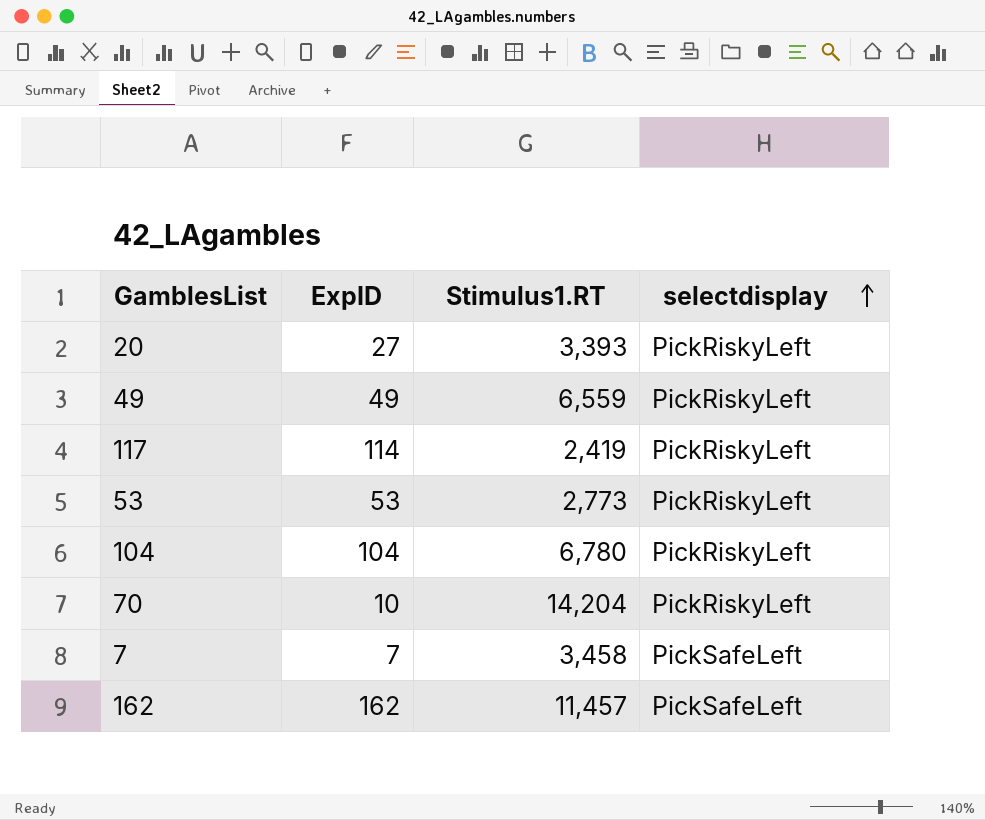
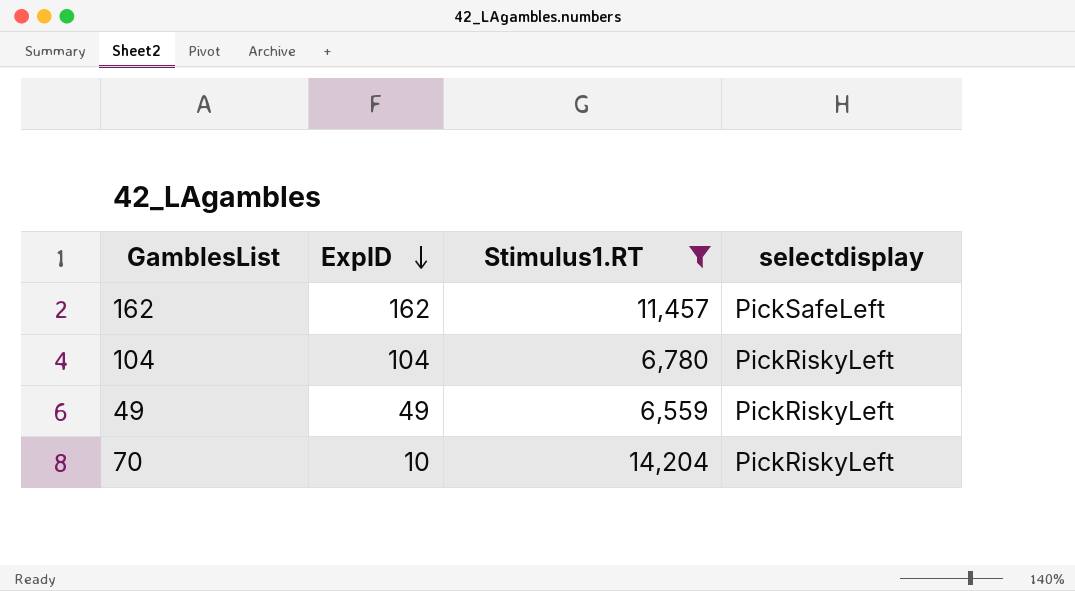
filter: none -> Stimulus1.RT >= 6,559
row order: selectdisplay ascending -> ExpID descending

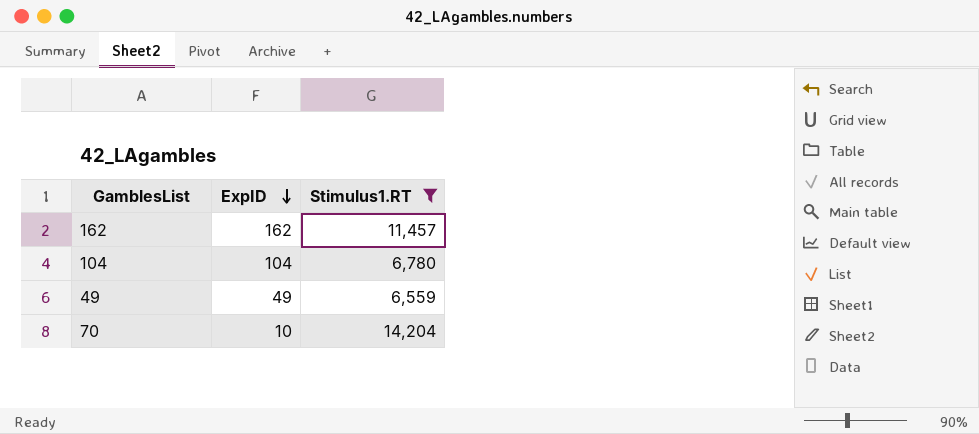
column selectdisplay | position: 4 -> none

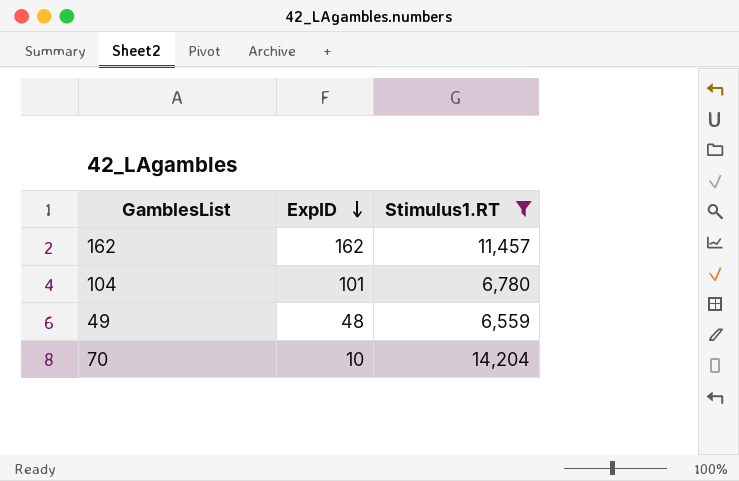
104 | ExpID: 104 -> 101
49 | ExpID: 49 -> 48

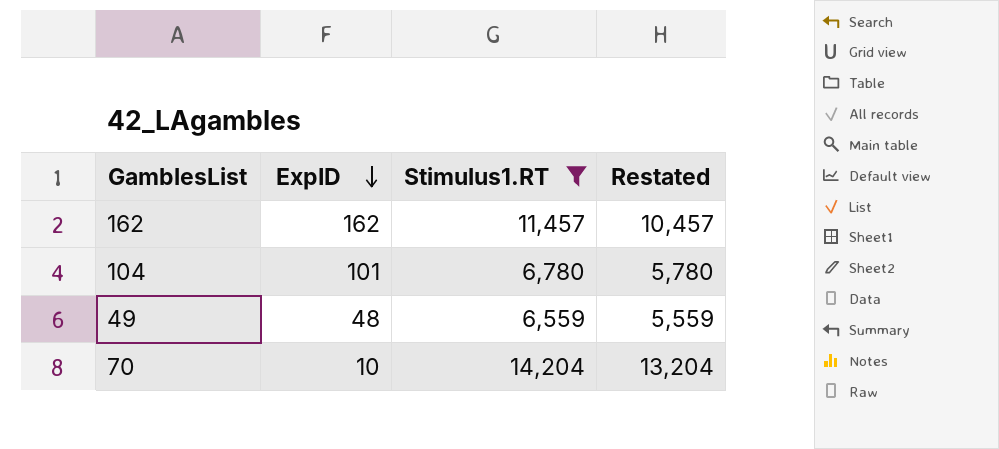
column Restated | formula: none -> [Stimulus1.RT] - 1000

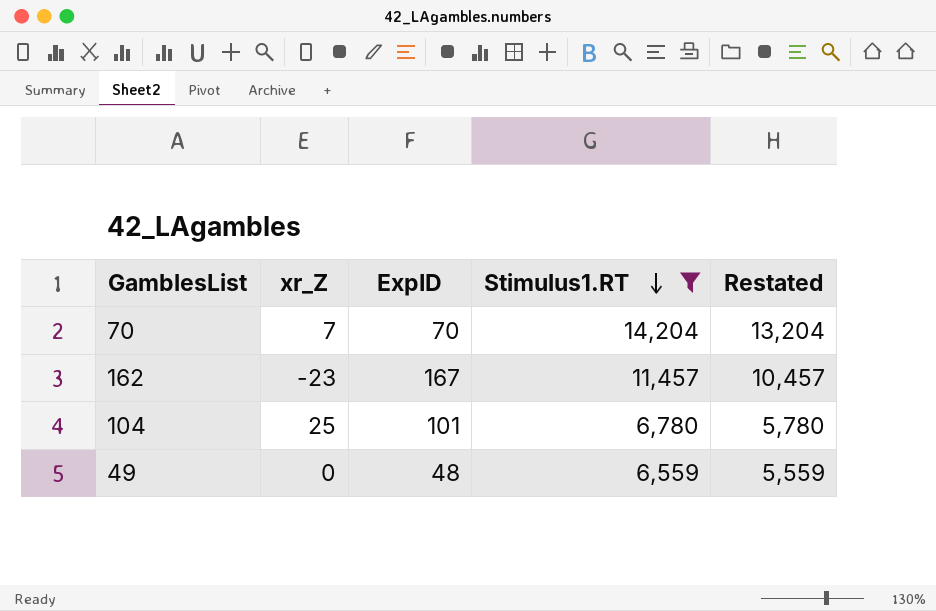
row order: ExpID descending -> Stimulus1.RT descending
column xr_Z | position: none -> 2
70 | ExpID: 10 -> 70
162 | ExpID: 162 -> 167

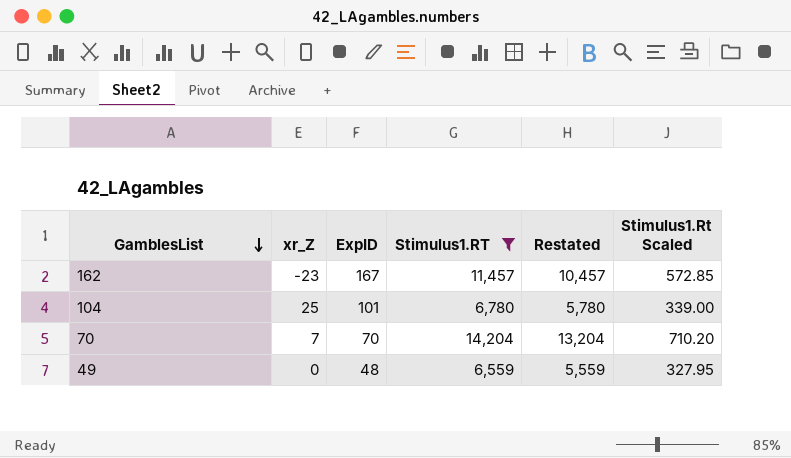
row order: Stimulus1.RT descending -> GamblesList descending
column Stimulus1.Rt Scaled | formula: none -> [Stimulus1.RT] * 0.05

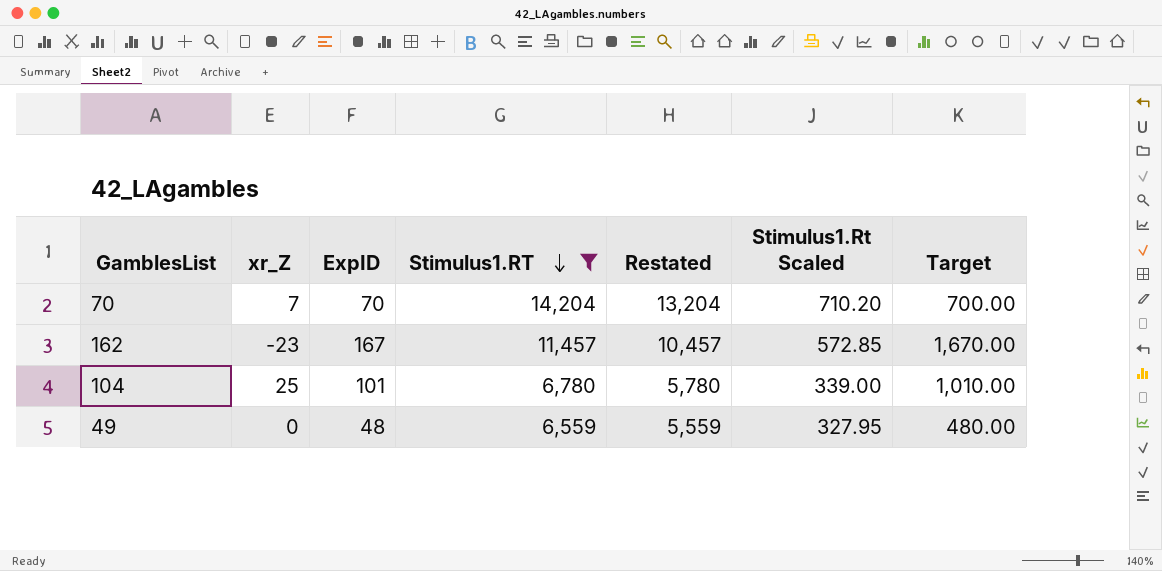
row order: GamblesList descending -> Stimulus1.RT descending
column Target | formula: none -> [ExpID] * 10

